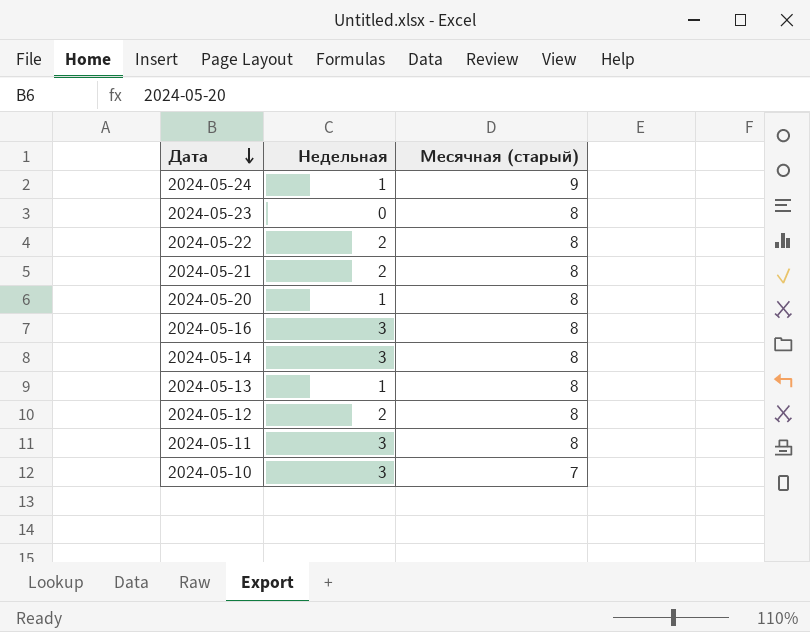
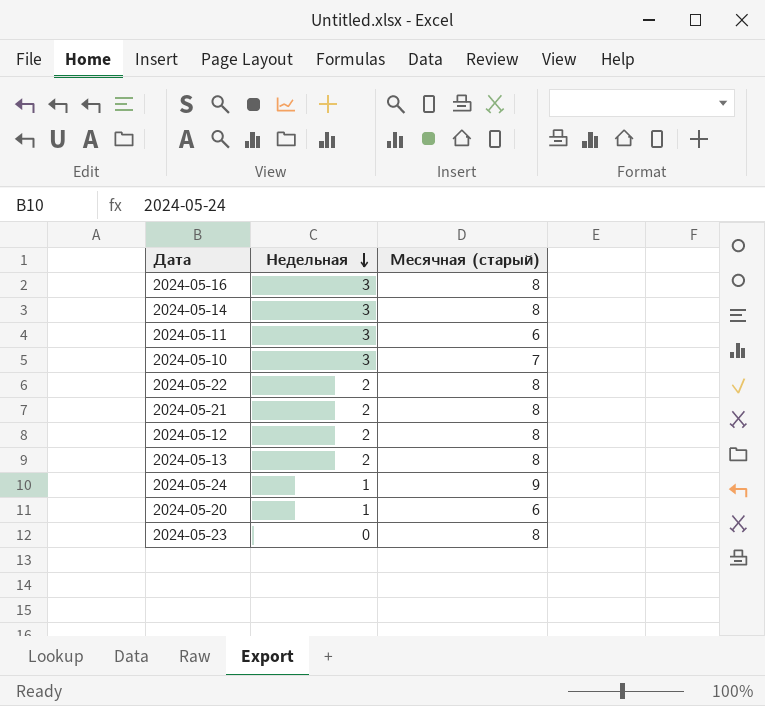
row order: Дата descending -> Недельная descending
2024-05-11 | Месячная (старый): 8 -> 6
2024-05-13 | Недельная: 1 -> 2
2024-05-20 | Месячная (старый): 8 -> 6

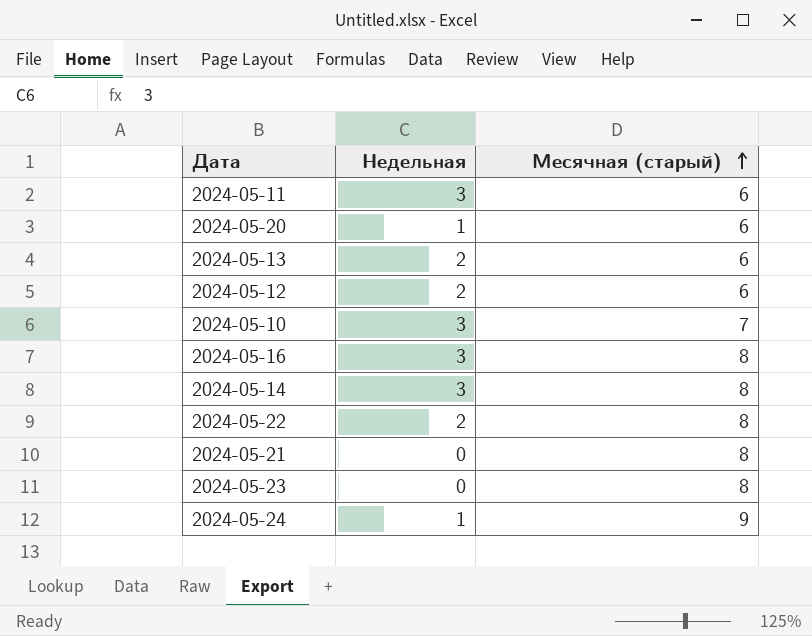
row order: Недельная descending -> Месячная (старый) ascending
2024-05-13 | Месячная (старый): 8 -> 6
2024-05-12 | Месячная (старый): 8 -> 6
2024-05-21 | Недельная: 2 -> 0

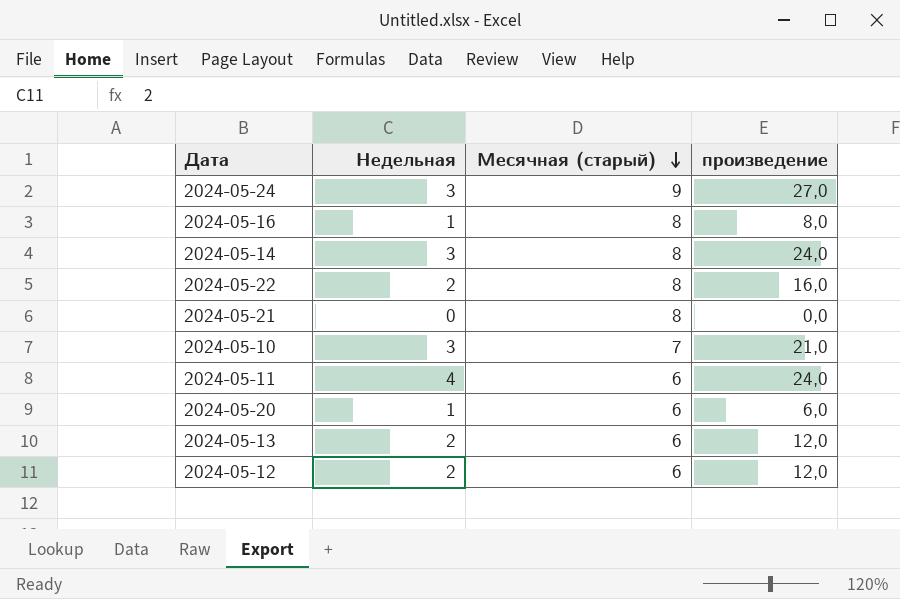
row order: Месячная (старый) ascending -> Месячная (старый) descending
column произведение | formula: none -> [Недельная] * [Месячная (старый)]
row 2024-05-23: 0 | 8 -> none
2024-05-24 | Недельная: 1 -> 3
2024-05-16 | Недельная: 3 -> 1
2024-05-11 | Недельная: 3 -> 4

